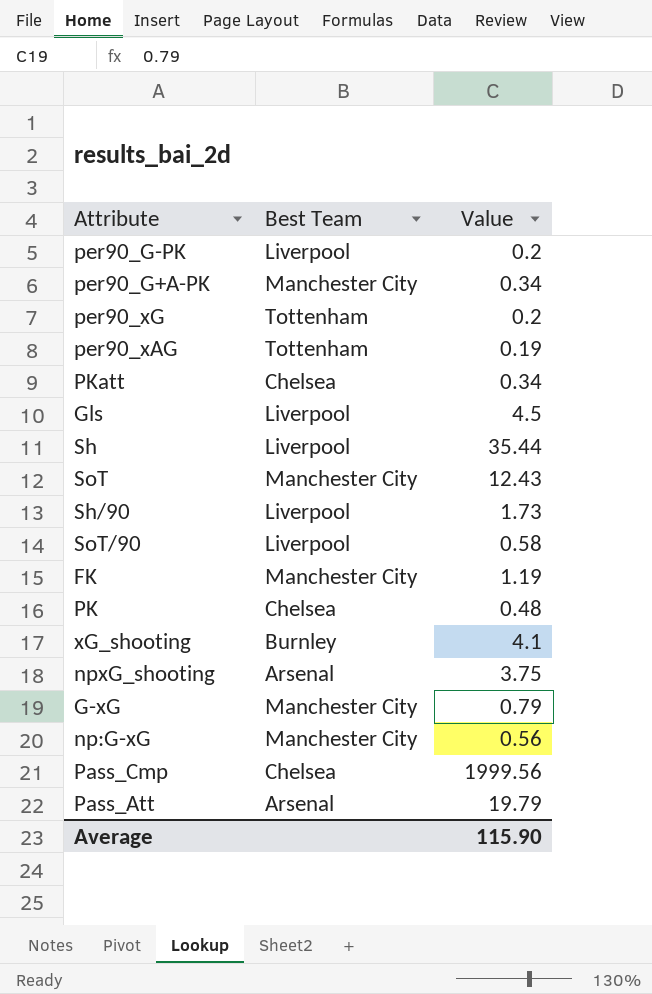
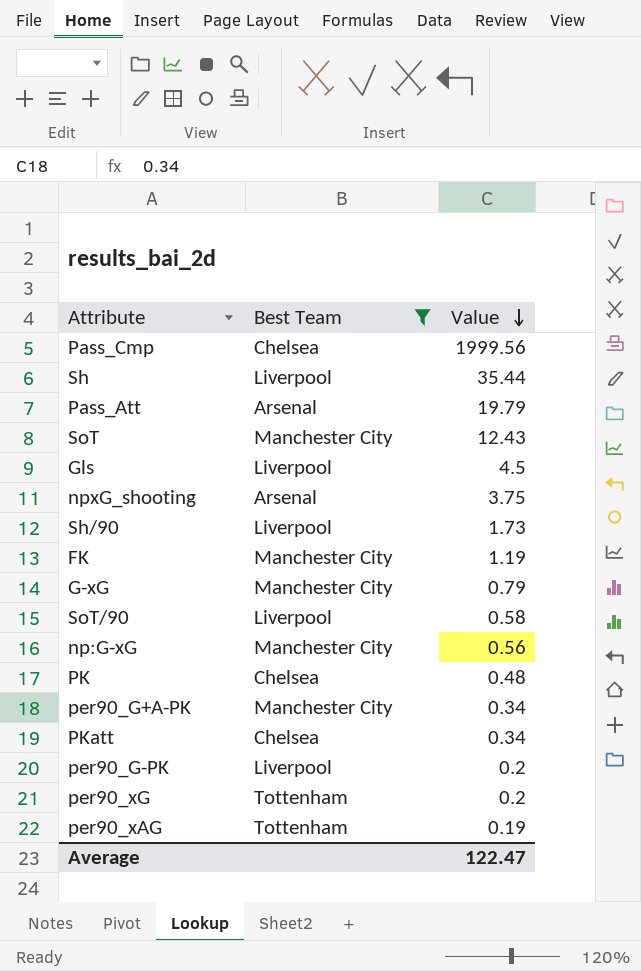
filter: none -> Best Team != Burnley
row order: none -> Value descending
Average | Value: 115.90 -> 122.47

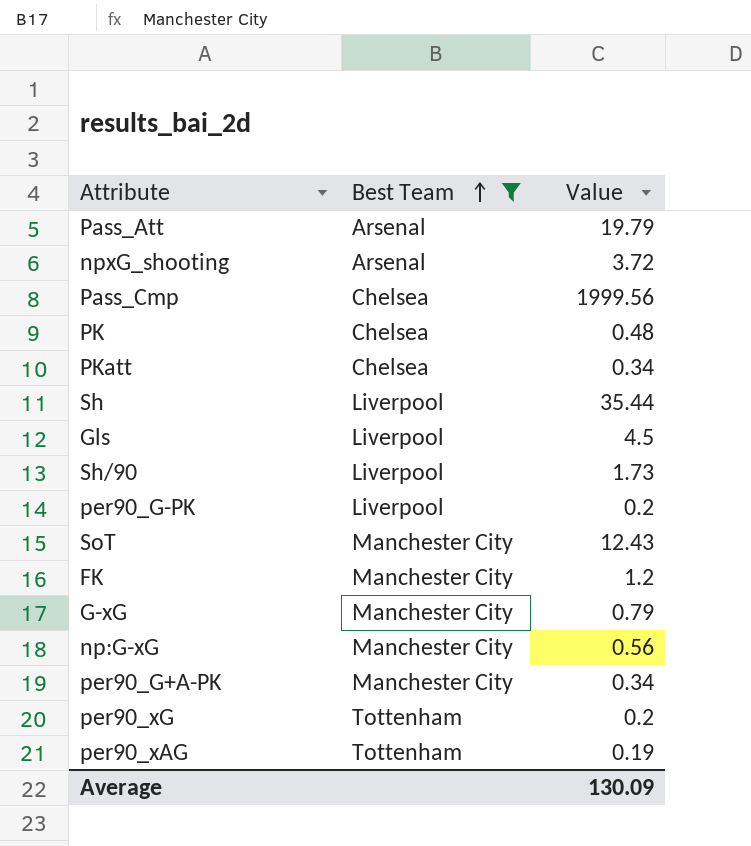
row order: Value descending -> Best Team ascending
row SoT/90: Liverpool | 0.58 -> none
npxG_shooting | Value: 3.75 -> 3.72
FK | Value: 1.19 -> 1.2
Average | Value: 122.47 -> 130.09

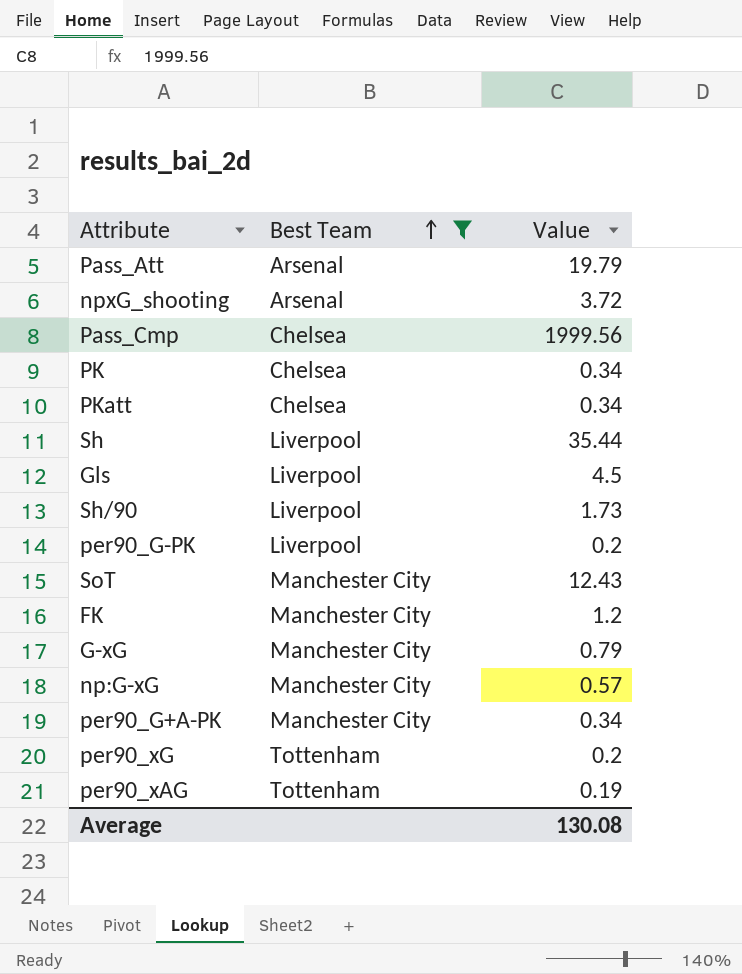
PK | Value: 0.48 -> 0.34
np:G-xG | Value: 0.56 -> 0.57
Average | Value: 130.09 -> 130.08

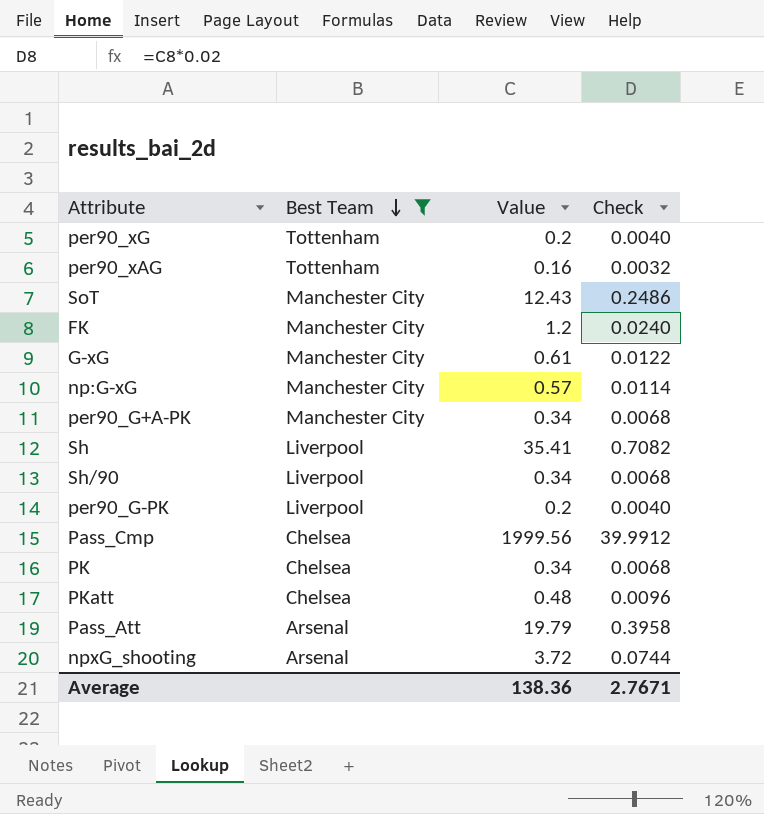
row order: Best Team ascending -> Best Team descending
column Check | formula: none -> [Value] * 0.02
row Gls: Liverpool | 4.5 -> none
per90_xAG | Value: 0.19 -> 0.16
G-xG | Value: 0.79 -> 0.61
Sh | Value: 35.44 -> 35.41
Sh/90 | Value: 1.73 -> 0.34
PKatt | Value: 0.34 -> 0.48
Average | Value: 130.08 -> 138.36

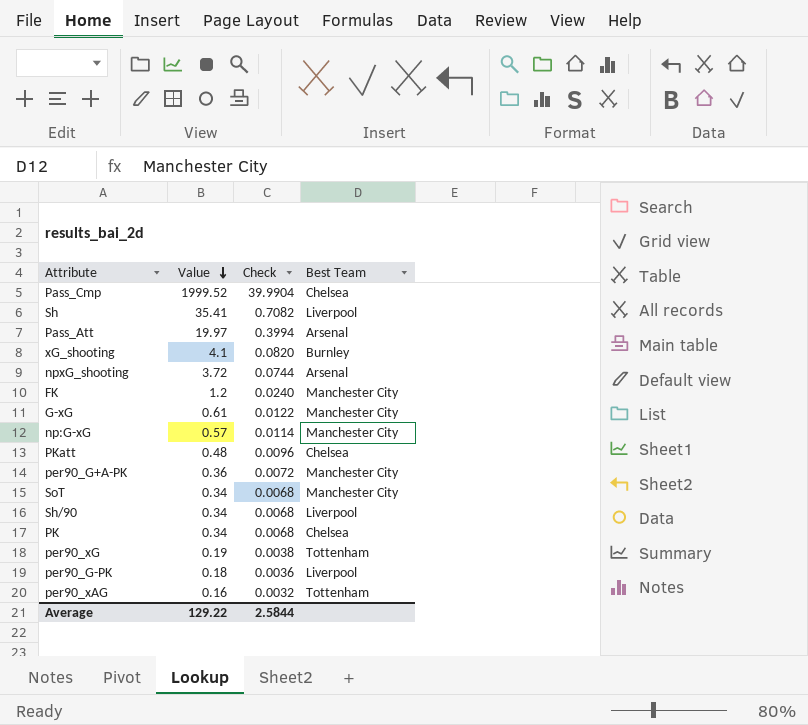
filter: Best Team != Burnley -> none
row order: Best Team descending -> Value descending
column Best Team | position: 2 -> 4
Pass_Cmp | Value: 1999.56 -> 1999.52
Pass_Cmp | Check: 39.9912 -> 39.9904
Pass_Att | Value: 19.79 -> 19.97
Pass_Att | Check: 0.3958 -> 0.3994
per90_G+A-PK | Value: 0.34 -> 0.36
per90_G+A-PK | Check: 0.0068 -> 0.0072
SoT | Value: 12.43 -> 0.34
SoT | Check: 0.2486 -> 0.0068
per90_xG | Value: 0.2 -> 0.19
per90_xG | Check: 0.0040 -> 0.0038
per90_G-PK | Value: 0.2 -> 0.18
per90_G-PK | Check: 0.0040 -> 0.0036
Average | Value: 138.36 -> 129.22
Average | Check: 2.7671 -> 2.5844

